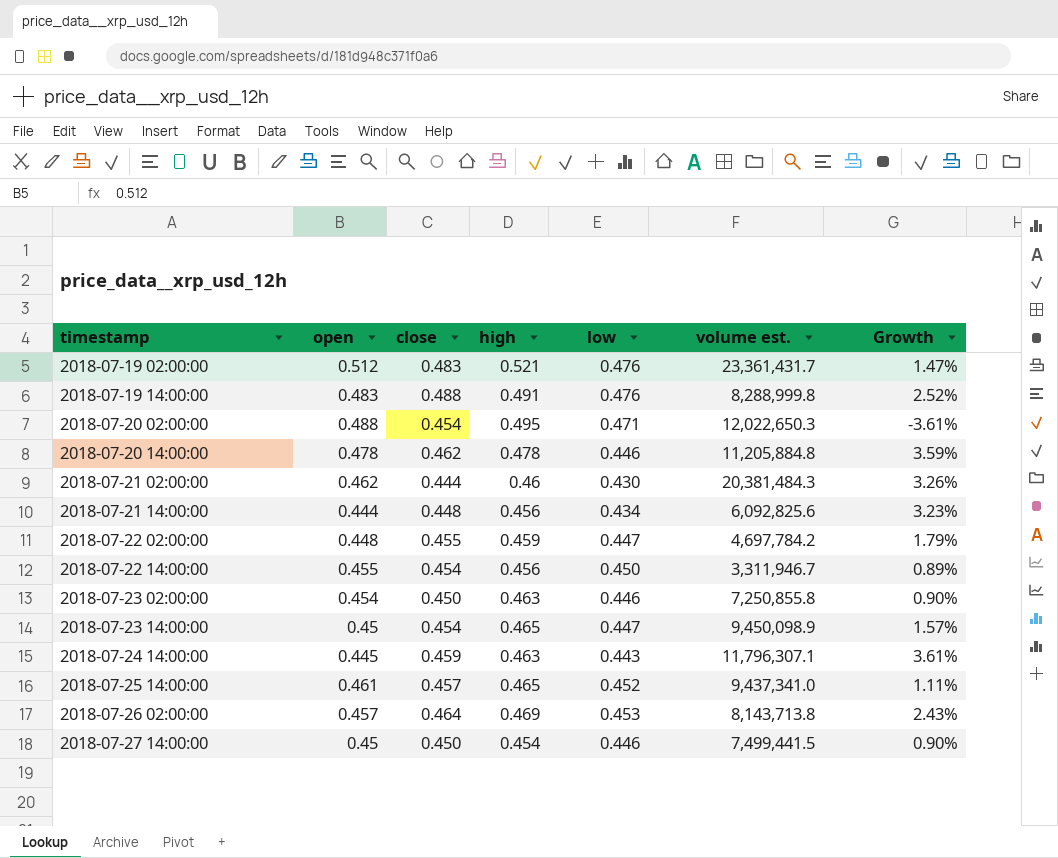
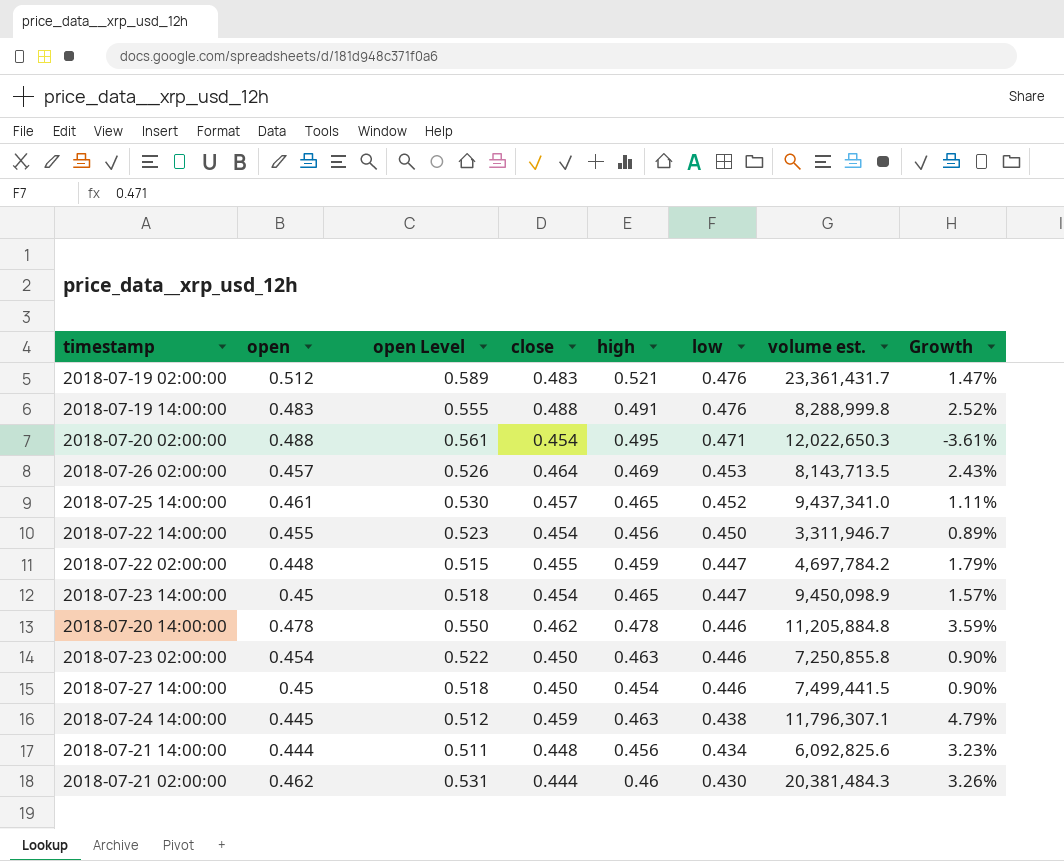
row order: timestamp ascending -> low descending
column open Level | formula: none -> [open] * 1.15
2018-07-26 02:00:00 | volume est.: 8,143,713.8 -> 8,143,713.5
2018-07-24 14:00:00 | low: 0.443 -> 0.438
2018-07-24 14:00:00 | Growth: 3.61% -> 4.79%

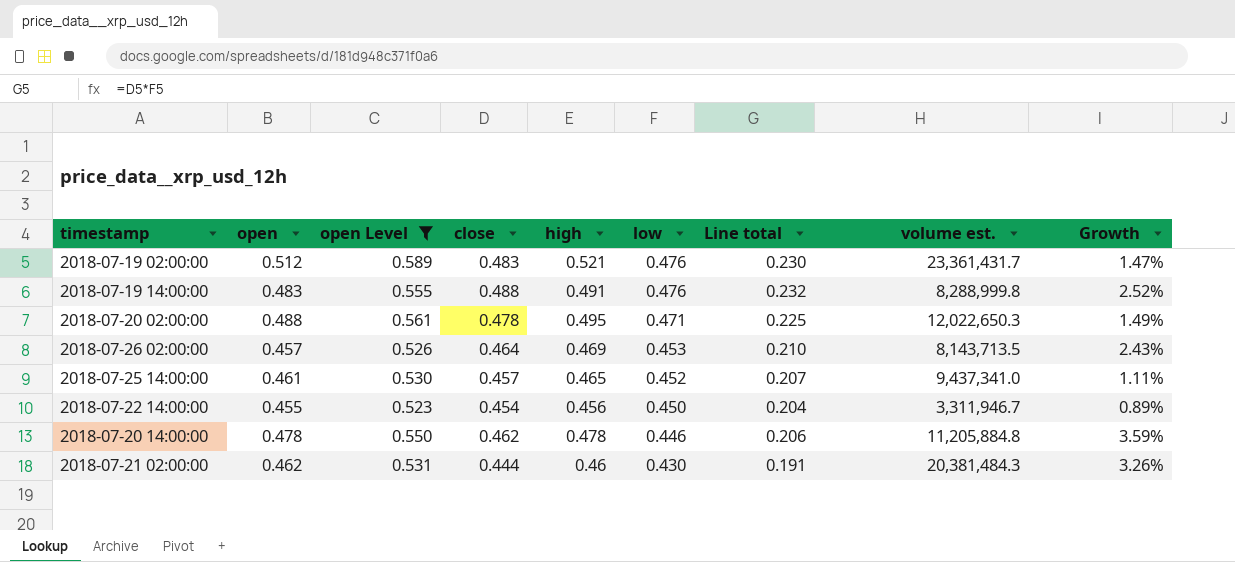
filter: none -> open Level >= 0.523
column Line total | formula: none -> [close] * [low]
2018-07-20 02:00:00 | close: 0.454 -> 0.478
2018-07-20 02:00:00 | Growth: -3.61% -> 1.49%

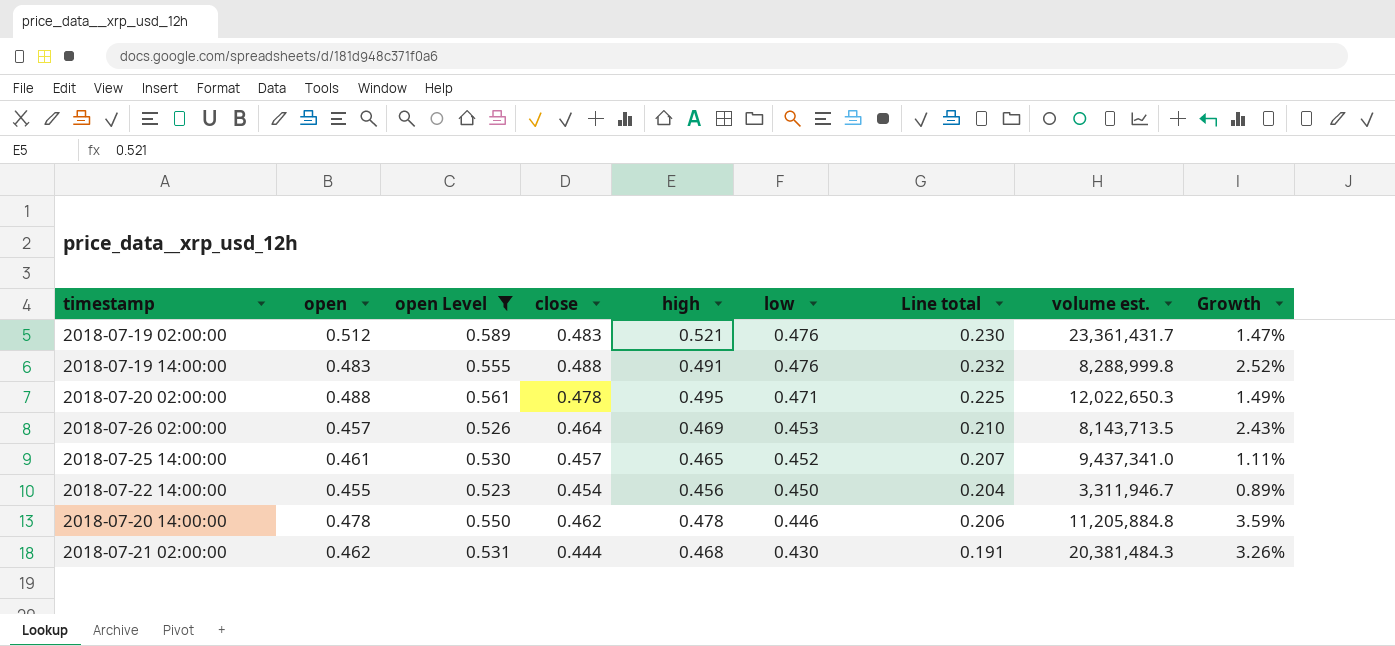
2018-07-21 02:00:00 | high: 0.46 -> 0.468

